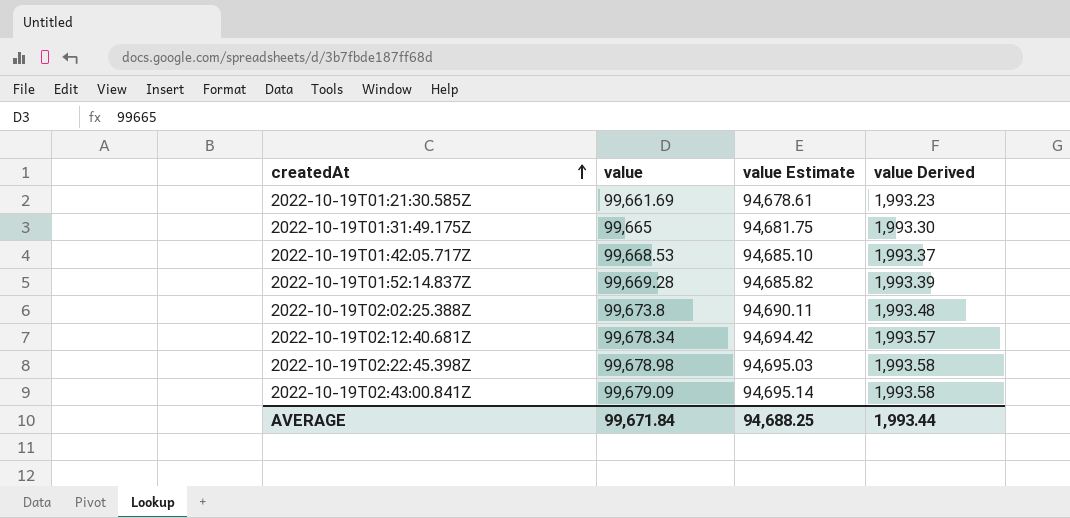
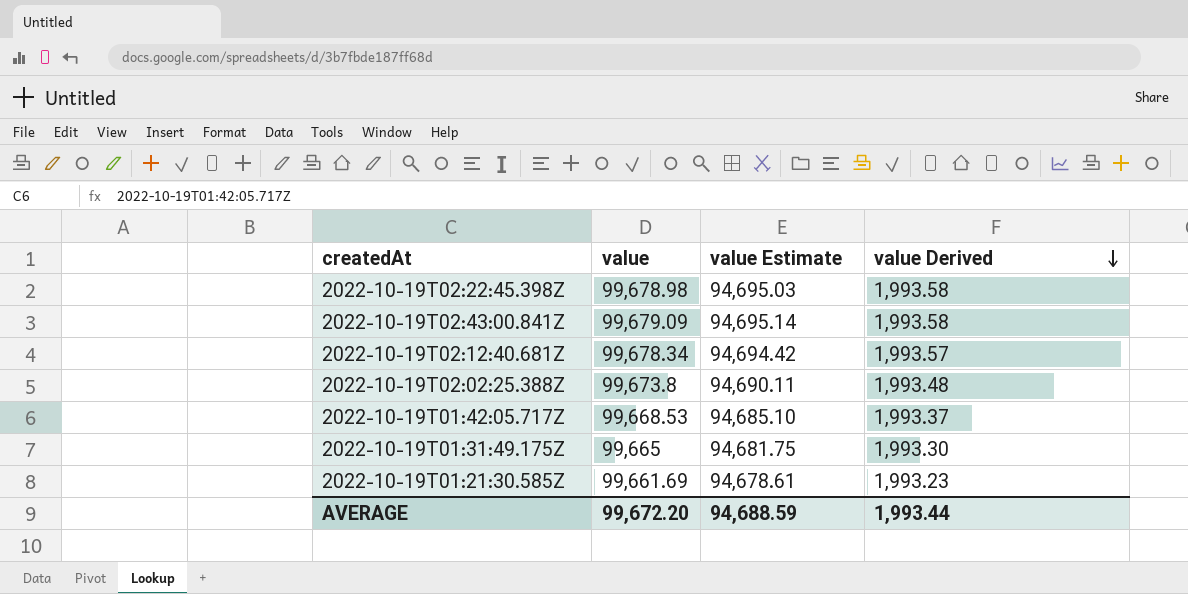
row order: createdAt ascending -> value Derived descending
row 2022-10-19T01:52:14.837Z: 99,669.28 | 94,685.82 | 1,993.39 -> none
AVERAGE | value: 99,671.84 -> 99,672.20
AVERAGE | value Estimate: 94,688.25 -> 94,688.59

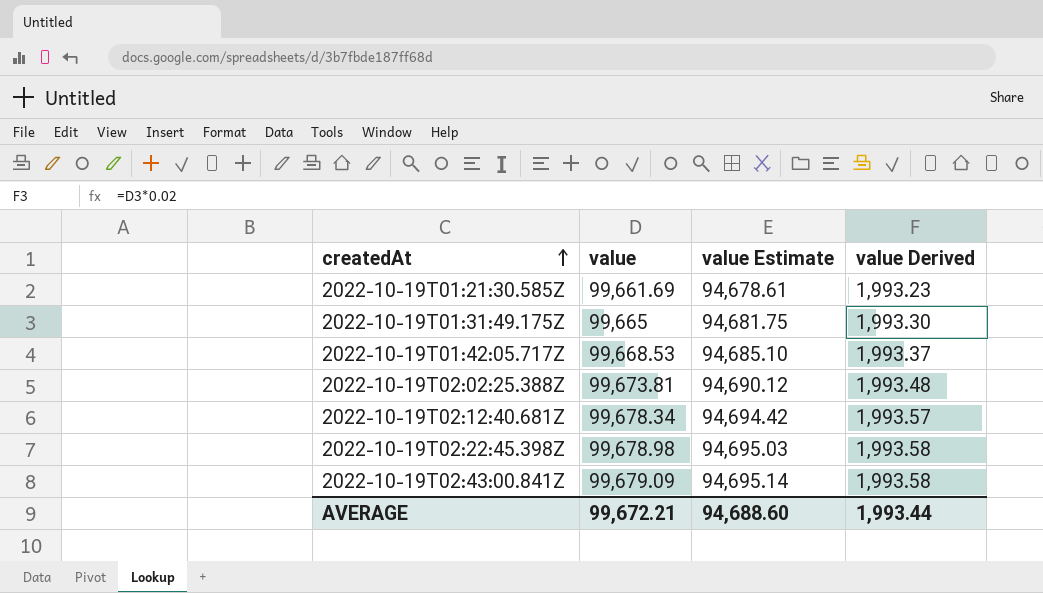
row order: value Derived descending -> createdAt ascending
2022-10-19T02:02:25.388Z | value: 99,673.8 -> 99,673.81
2022-10-19T02:02:25.388Z | value Estimate: 94,690.11 -> 94,690.12
AVERAGE | value: 99,672.20 -> 99,672.21
AVERAGE | value Estimate: 94,688.59 -> 94,688.60

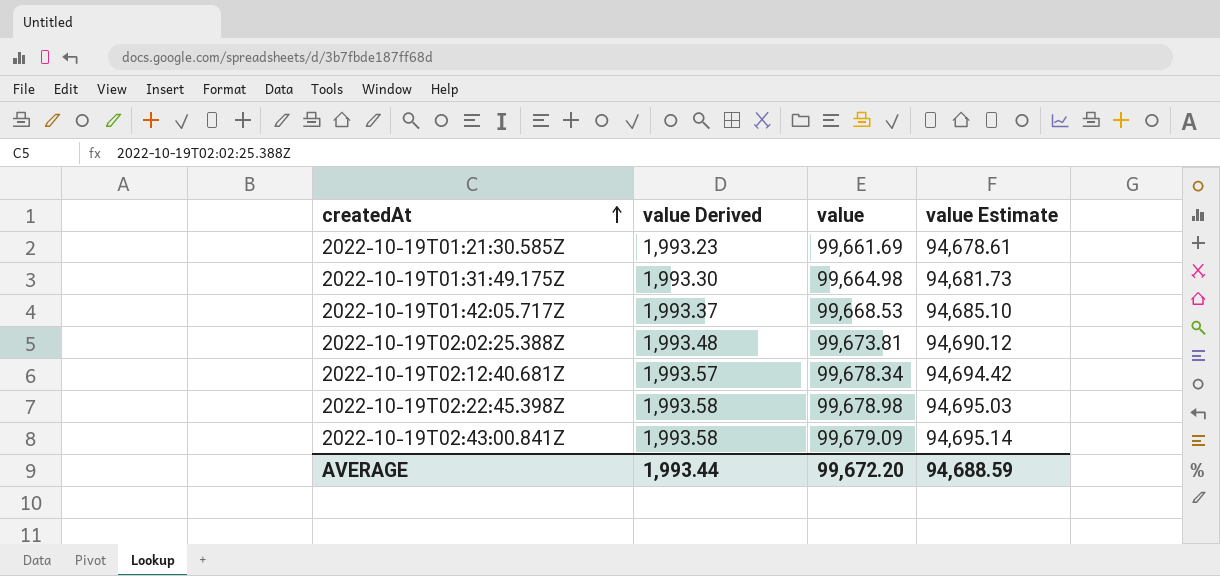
column value Derived | position: 4 -> 2
2022-10-19T01:31:49.175Z | value: 99,665 -> 99,664.98
2022-10-19T01:31:49.175Z | value Estimate: 94,681.75 -> 94,681.73
AVERAGE | value: 99,672.21 -> 99,672.20
AVERAGE | value Estimate: 94,688.60 -> 94,688.59

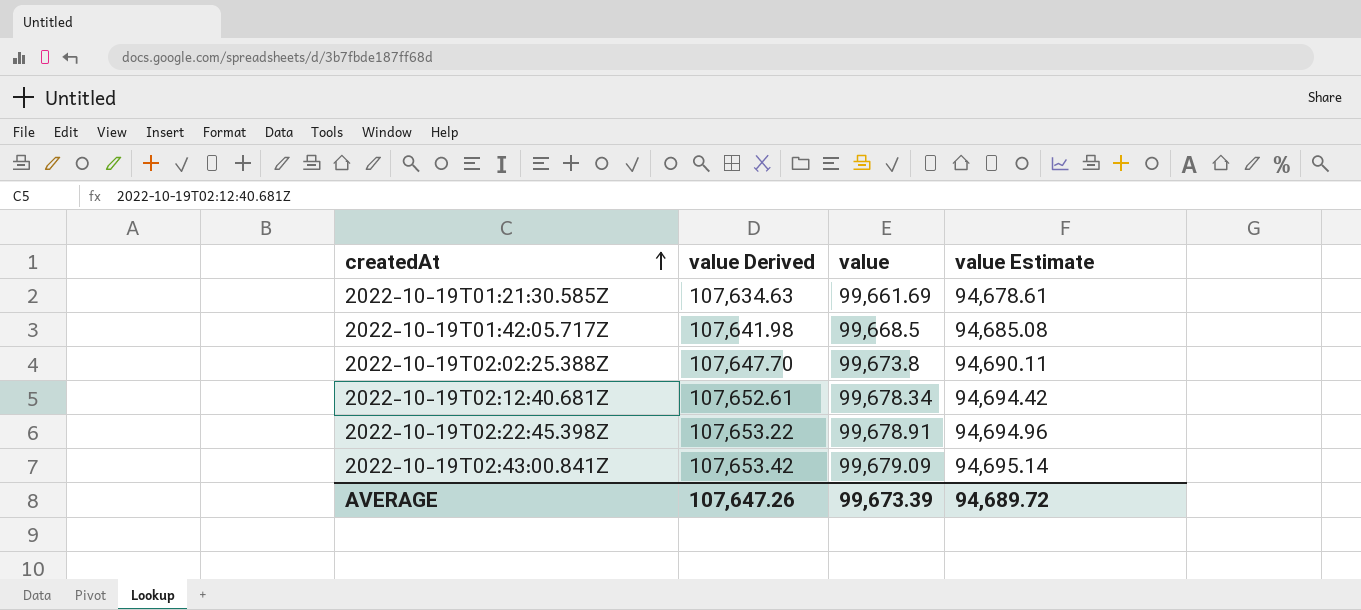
column value Derived | formula: [value] * 0.02 -> [value] * 1.08
row 2022-10-19T01:31:49.175Z: 1,993.30 | 99,664.98 | 94,681.73 -> none
2022-10-19T01:42:05.717Z | value: 99,668.53 -> 99,668.5
2022-10-19T01:42:05.717Z | value Estimate: 94,685.10 -> 94,685.08
2022-10-19T02:02:25.388Z | value: 99,673.81 -> 99,673.8
2022-10-19T02:02:25.388Z | value Estimate: 94,690.12 -> 94,690.11
2022-10-19T02:22:45.398Z | value: 99,678.98 -> 99,678.91
2022-10-19T02:22:45.398Z | value Estimate: 94,695.03 -> 94,694.96
AVERAGE | value Derived: 1,993.44 -> 107,647.26
AVERAGE | value: 99,672.20 -> 99,673.39
AVERAGE | value Estimate: 94,688.59 -> 94,689.72

